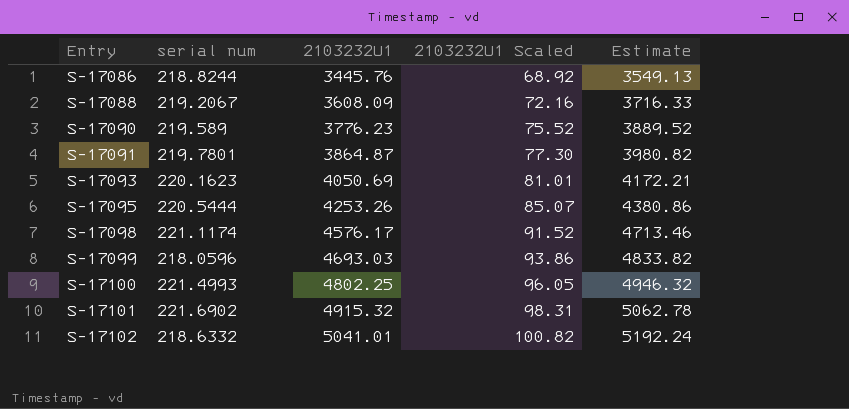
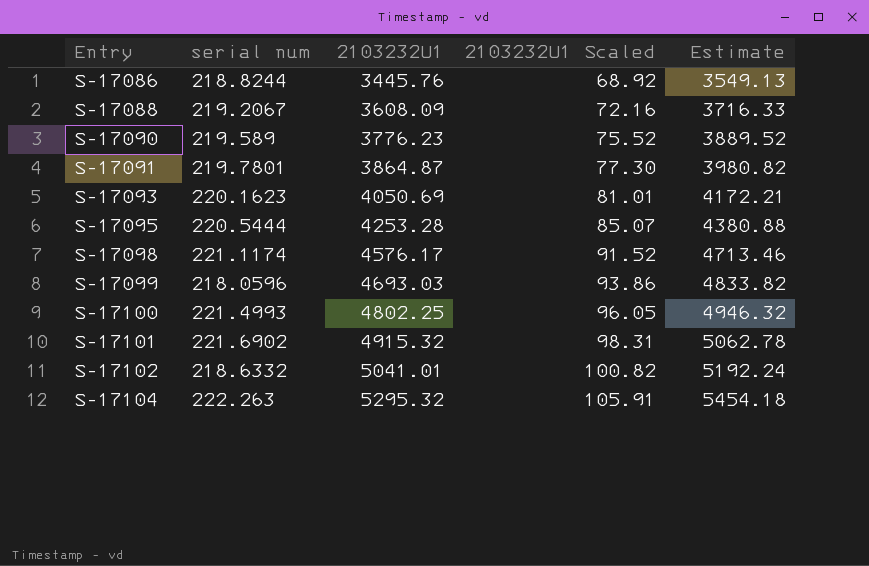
S-17095 | 2103232U1: 4253.26 -> 4253.28
S-17095 | Estimate: 4380.86 -> 4380.88
row S-17104: none -> 222.263 | 5295.32 | 105.91 | 5454.18

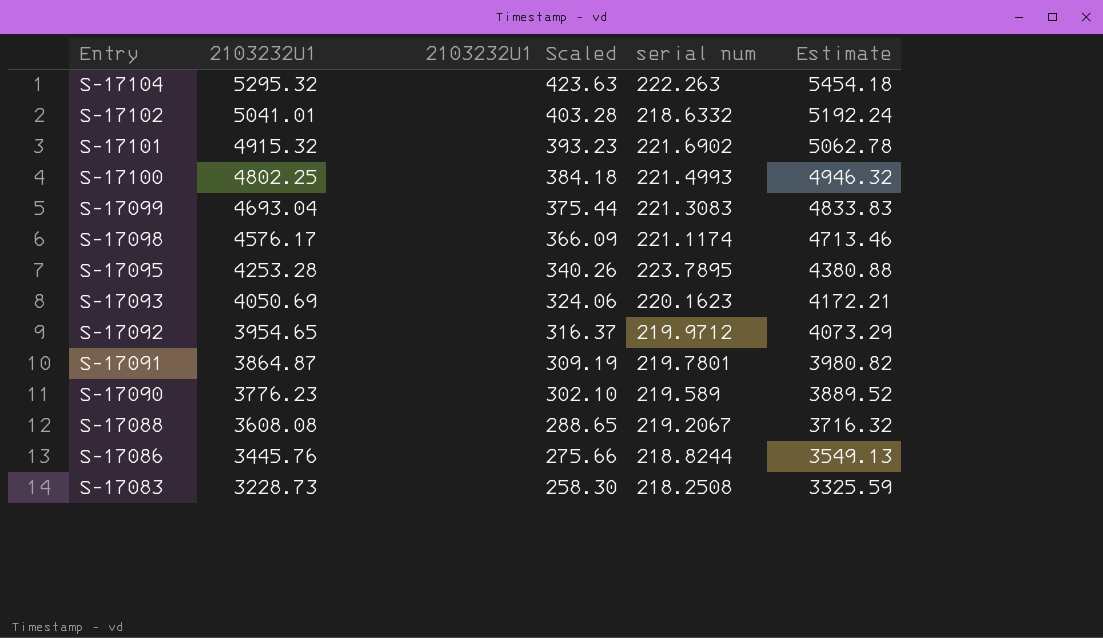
row order: Entry ascending -> Entry descending
column 2103232U1 Scaled | formula: [2103232U1] * 0.02 -> [2103232U1] * 0.08
column serial num | position: 2 -> 4
S-17099 | 2103232U1: 4693.03 -> 4693.04
S-17099 | serial num: 218.0596 -> 221.3083
S-17099 | Estimate: 4833.82 -> 4833.83
S-17095 | serial num: 220.5444 -> 223.7895
row S-17092: none -> 3954.65 | 316.37 | 219.9712 | 4073.29
S-17088 | 2103232U1: 3608.09 -> 3608.08
S-17088 | Estimate: 3716.33 -> 3716.32
row S-17083: none -> 3228.73 | 258.30 | 218.2508 | 3325.59

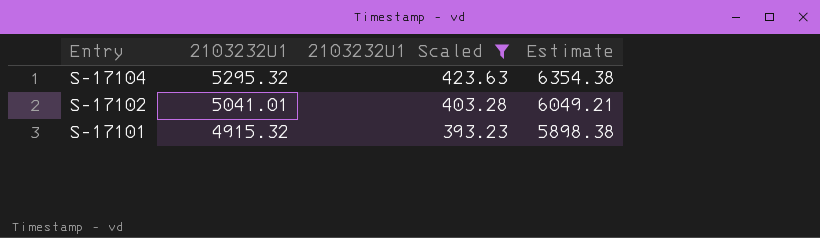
filter: none -> 2103232U1 Scaled >= 393.23
column serial num | position: 4 -> none
column Estimate | formula: [2103232U1] * 1.03 -> [2103232U1] * 1.2

